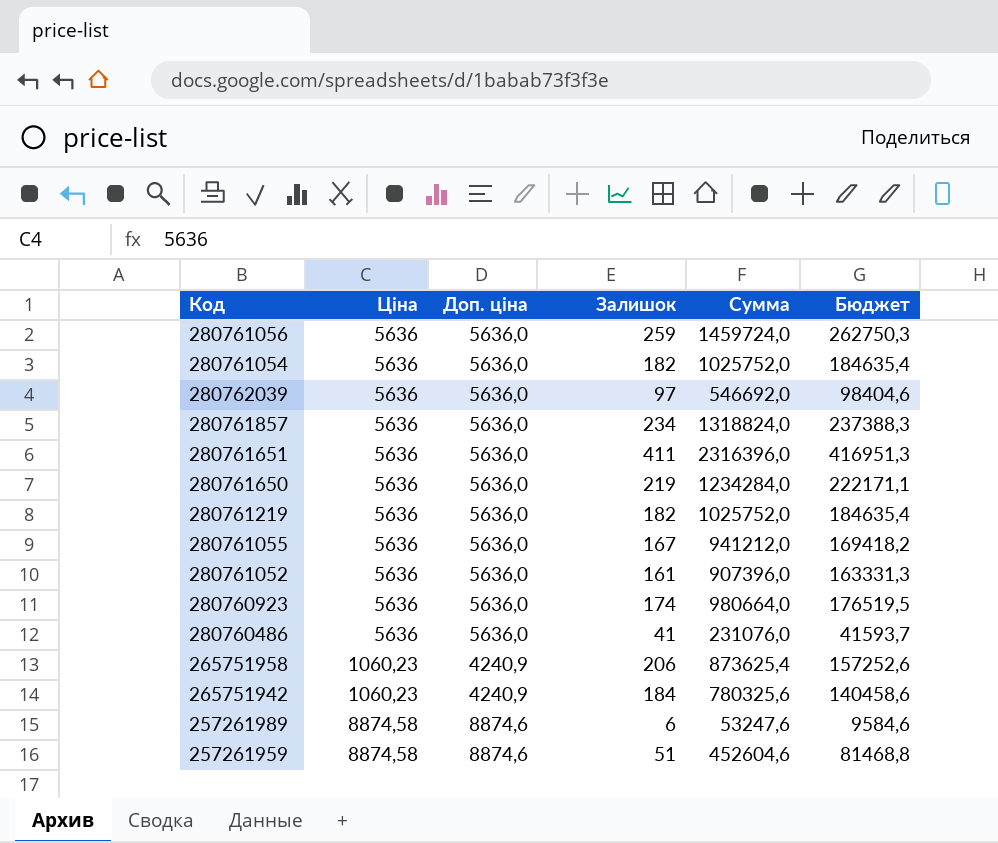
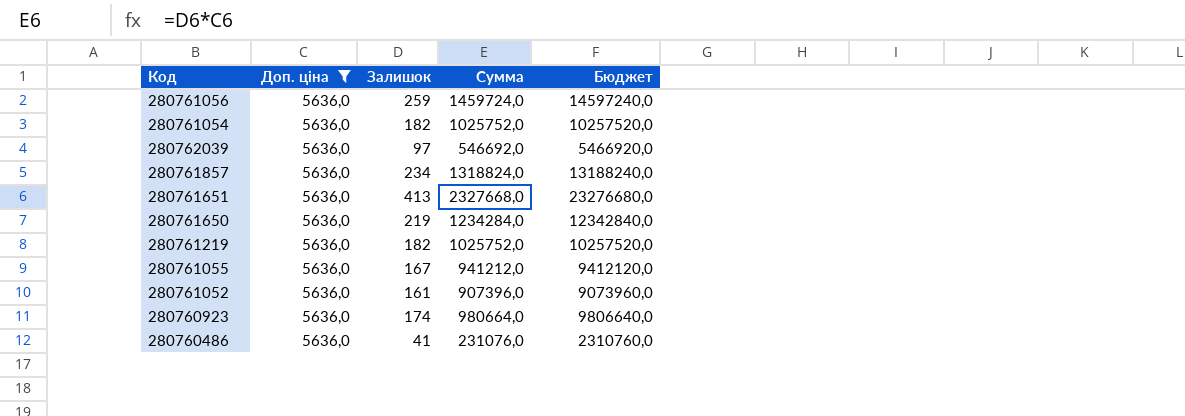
filter: none -> Доп. ціна = 5636,0
column Ціна | position: 2 -> none
column Бюджет | formula: [Сумма] * 0,18 -> [Сумма] * 10
280761651 | Залишок: 411 -> 413
280761651 | Сумма: 2316396,0 -> 2327668,0

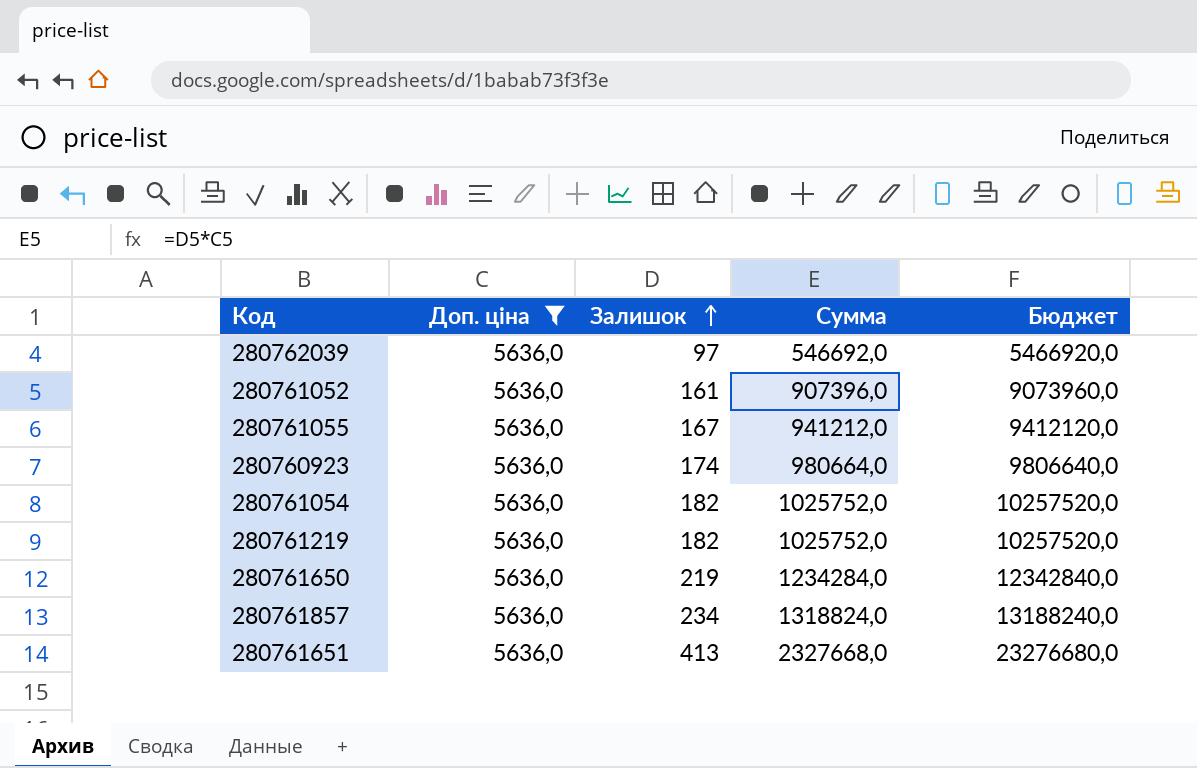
row order: none -> Залишок ascending
row 280761056: 5636,0 | 259 | 1459724,0 | 14597240,0 -> none
row 280760486: 5636,0 | 41 | 231076,0 | 2310760,0 -> none

